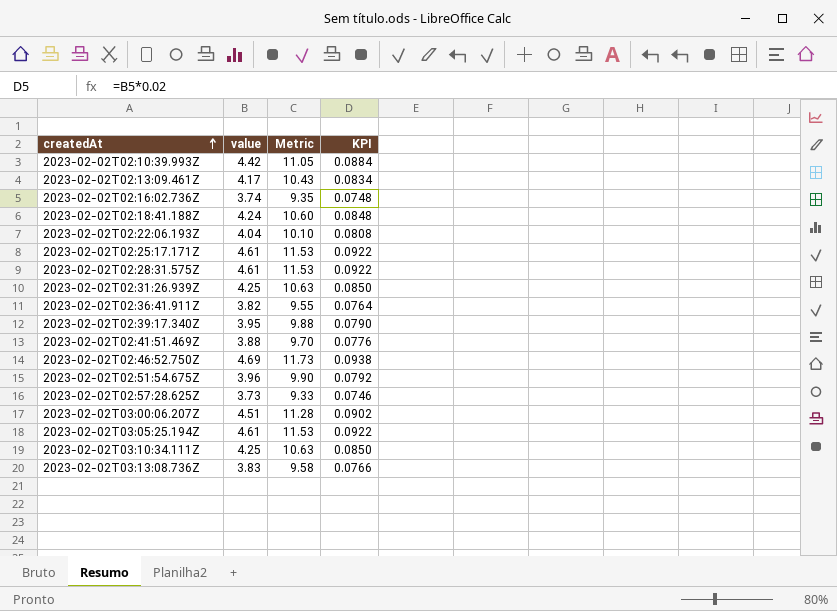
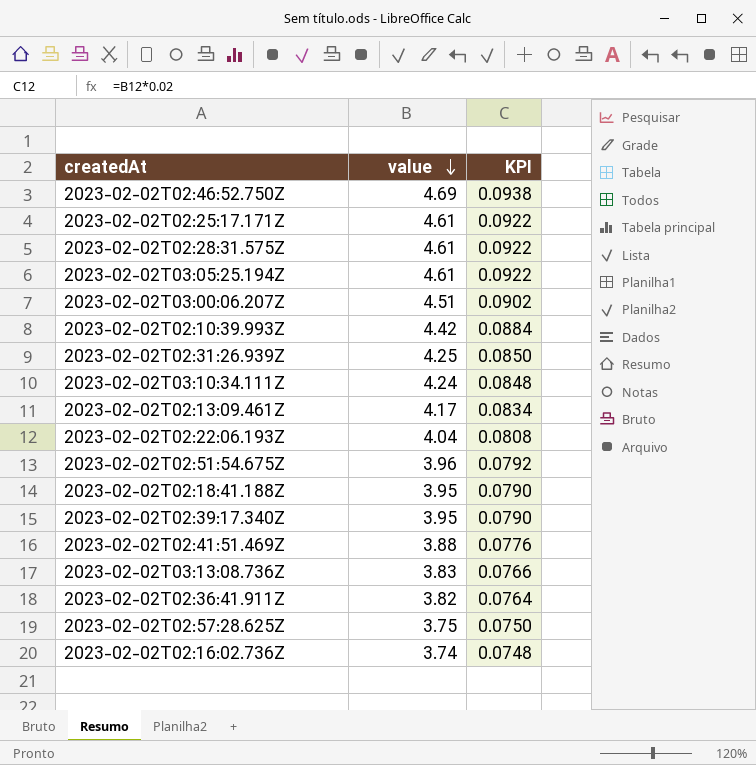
row order: createdAt ascending -> value descending
column Metric | formula: [value] * 2.5 -> none
2023-02-02T03:10:34.111Z | value: 4.25 -> 4.24
2023-02-02T03:10:34.111Z | KPI: 0.0850 -> 0.0848
2023-02-02T02:18:41.188Z | value: 4.24 -> 3.95
2023-02-02T02:18:41.188Z | KPI: 0.0848 -> 0.0790
2023-02-02T02:57:28.625Z | value: 3.73 -> 3.75
2023-02-02T02:57:28.625Z | KPI: 0.0746 -> 0.0750

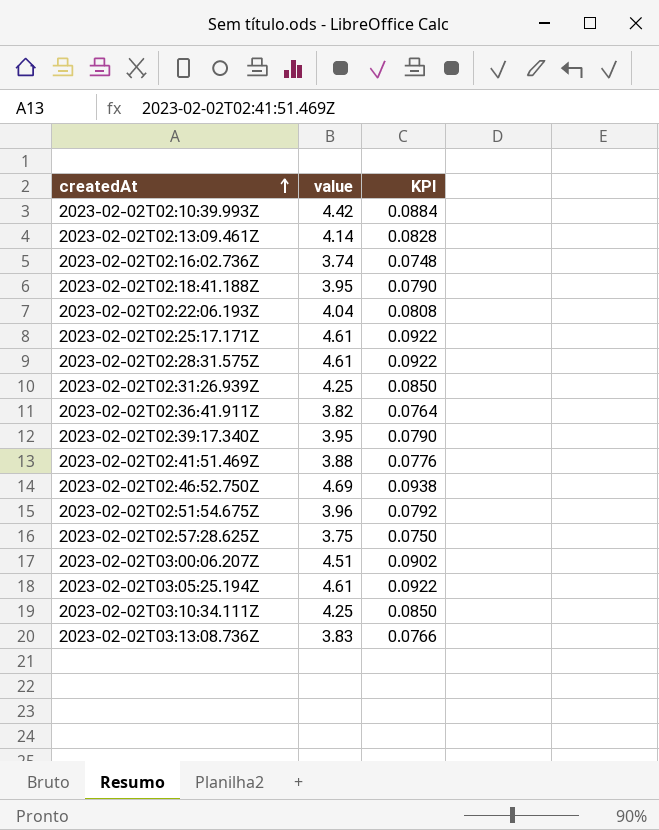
row order: value descending -> createdAt ascending
2023-02-02T02:13:09.461Z | value: 4.17 -> 4.14
2023-02-02T02:13:09.461Z | KPI: 0.0834 -> 0.0828
2023-02-02T03:10:34.111Z | value: 4.24 -> 4.25
2023-02-02T03:10:34.111Z | KPI: 0.0848 -> 0.0850

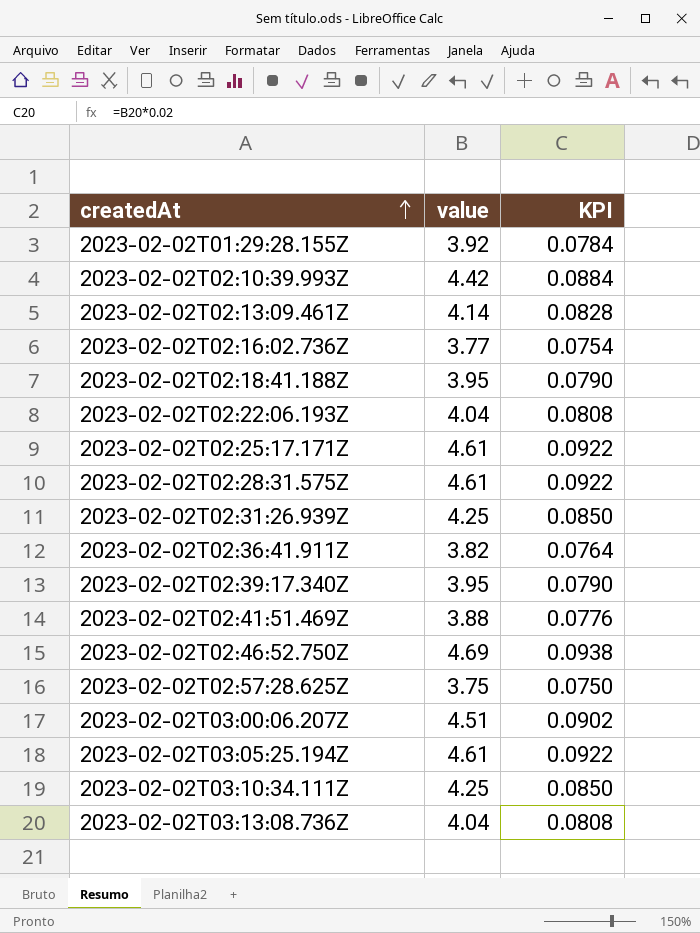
row 2023-02-02T02:51:54.675Z: 3.96 | 0.0792 -> none
row 2023-02-02T01:29:28.155Z: none -> 3.92 | 0.0784
2023-02-02T02:16:02.736Z | value: 3.74 -> 3.77
2023-02-02T02:16:02.736Z | KPI: 0.0748 -> 0.0754
2023-02-02T03:13:08.736Z | value: 3.83 -> 4.04
2023-02-02T03:13:08.736Z | KPI: 0.0766 -> 0.0808

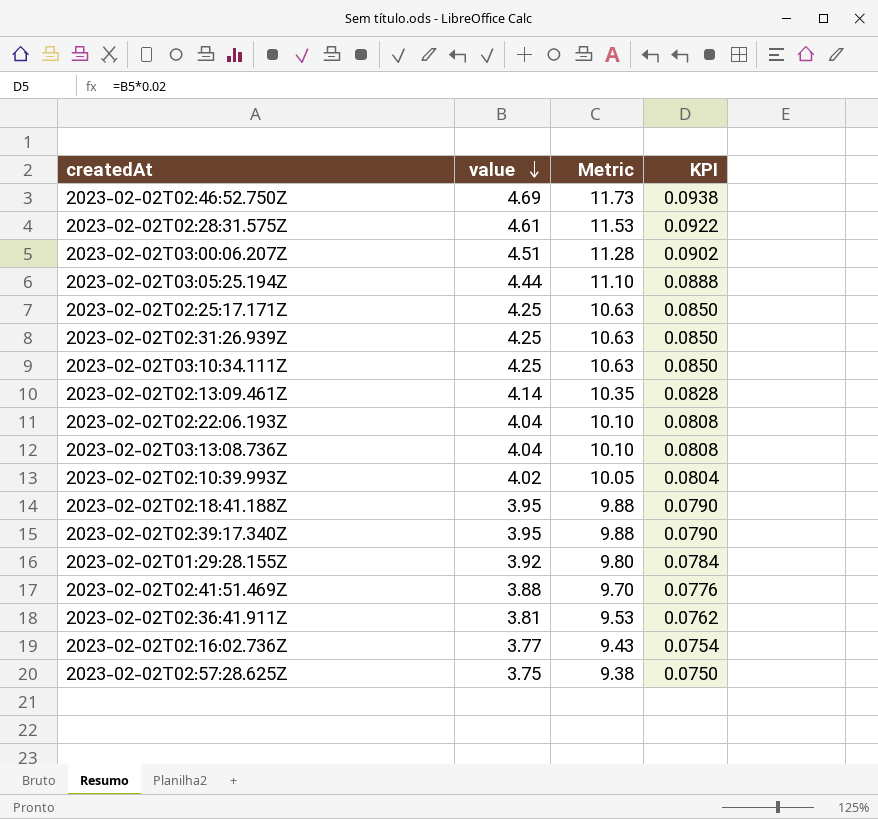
row order: createdAt ascending -> value descending
column Metric | formula: none -> [value] * 2.5
2023-02-02T03:05:25.194Z | value: 4.61 -> 4.44
2023-02-02T03:05:25.194Z | KPI: 0.0922 -> 0.0888
2023-02-02T02:25:17.171Z | value: 4.61 -> 4.25
2023-02-02T02:25:17.171Z | KPI: 0.0922 -> 0.0850
2023-02-02T02:10:39.993Z | value: 4.42 -> 4.02
2023-02-02T02:10:39.993Z | KPI: 0.0884 -> 0.0804
2023-02-02T02:36:41.911Z | value: 3.82 -> 3.81
2023-02-02T02:36:41.911Z | KPI: 0.0764 -> 0.0762

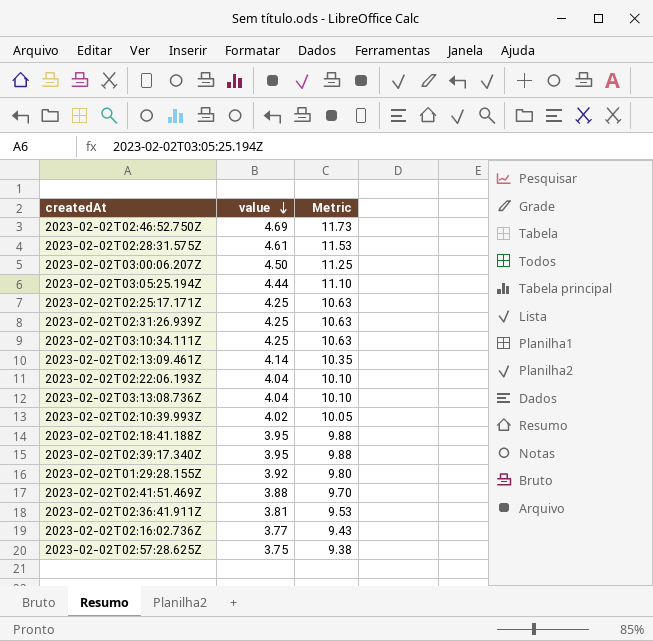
column KPI | formula: [value] * 0.02 -> none
2023-02-02T03:00:06.207Z | value: 4.51 -> 4.50
2023-02-02T03:00:06.207Z | Metric: 11.28 -> 11.25

